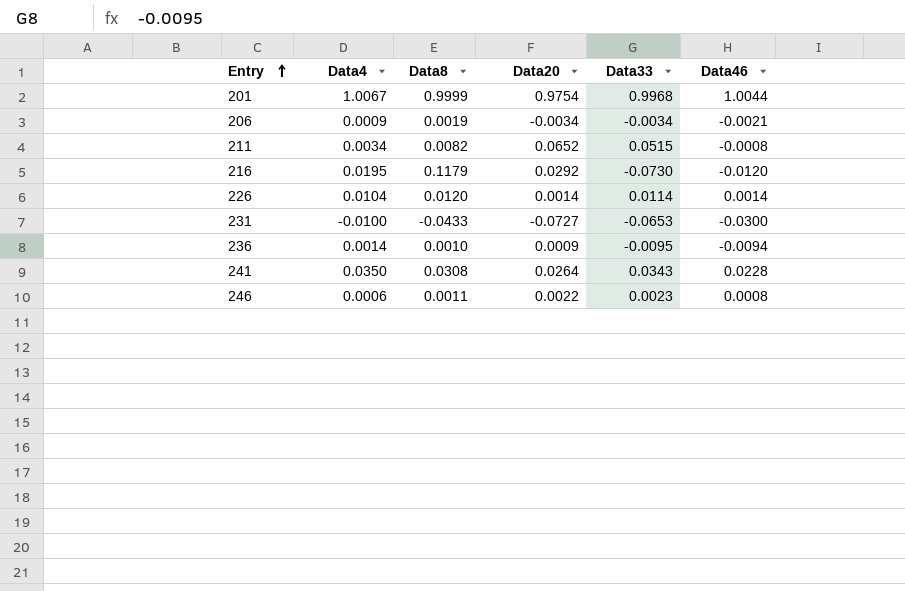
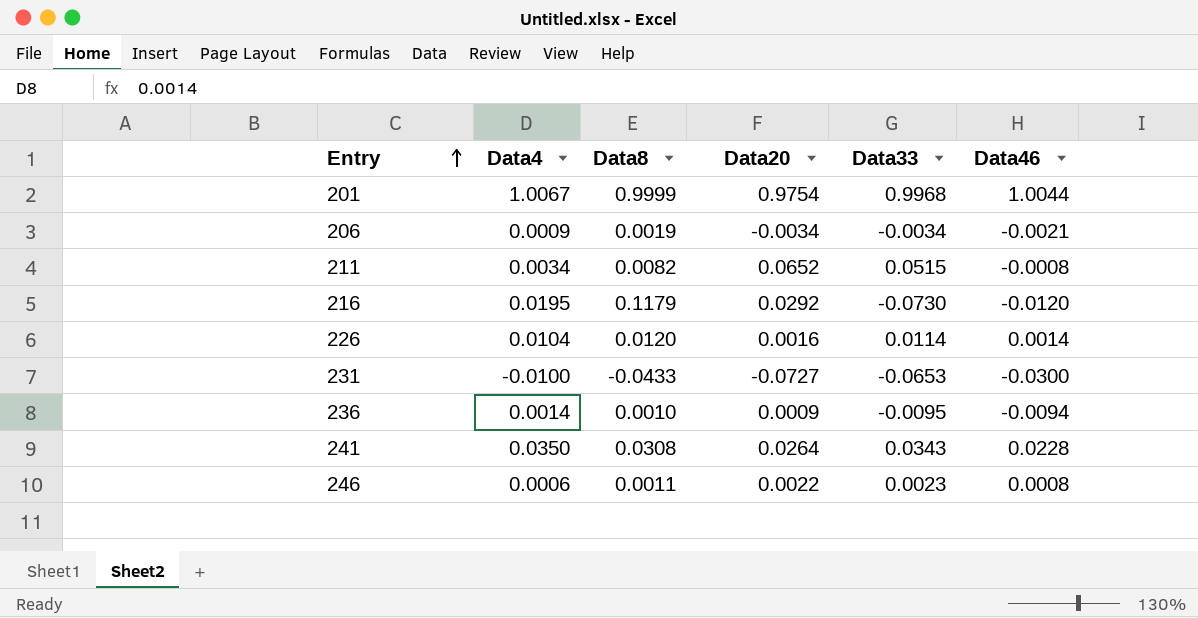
226 | Data20: 0.0014 -> 0.0016

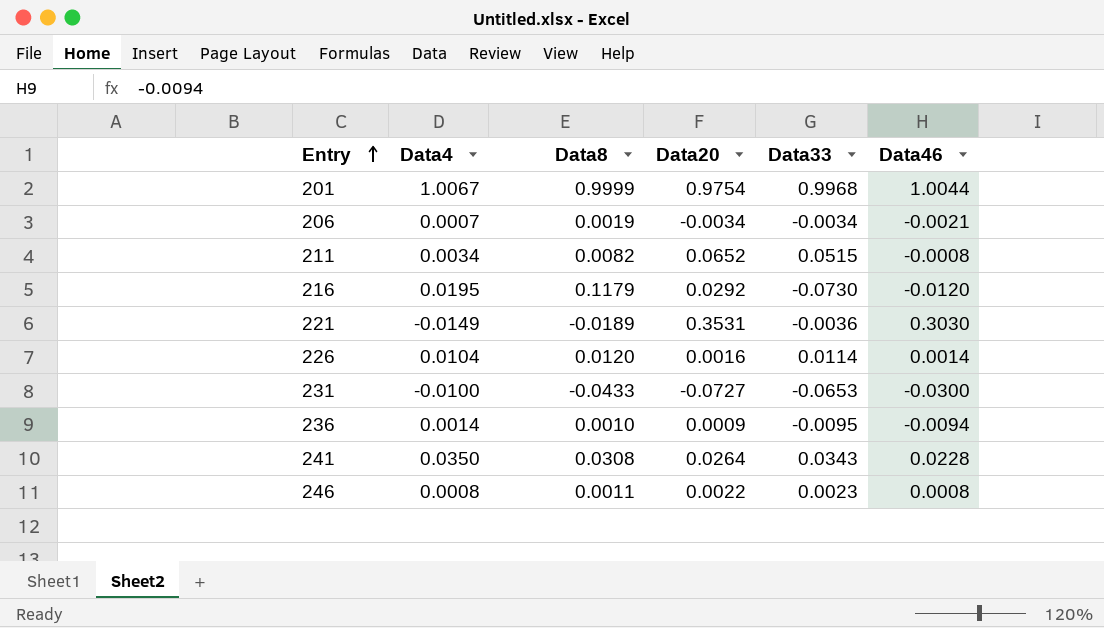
206 | Data4: 0.0009 -> 0.0007
row 221: none -> -0.0149 | -0.0189 | 0.3531 | -0.0036 | 0.3030
246 | Data4: 0.0006 -> 0.0008

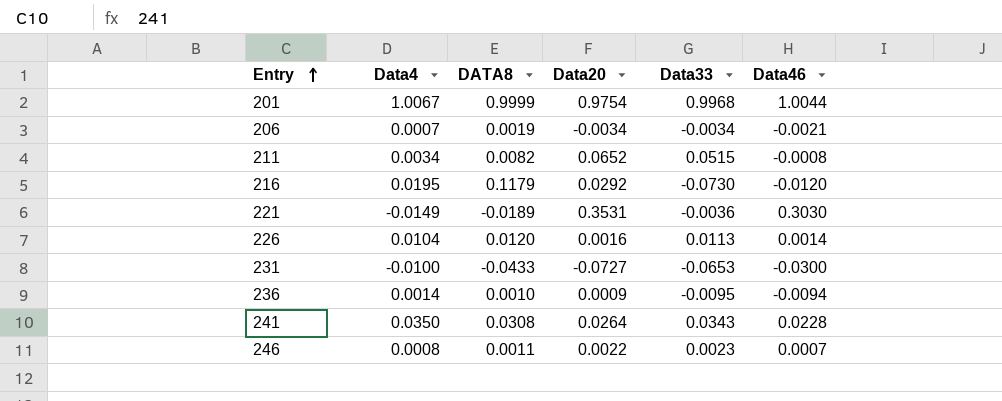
column name: Data8 -> DATA8
226 | Data33: 0.0114 -> 0.0113
246 | Data46: 0.0008 -> 0.0007

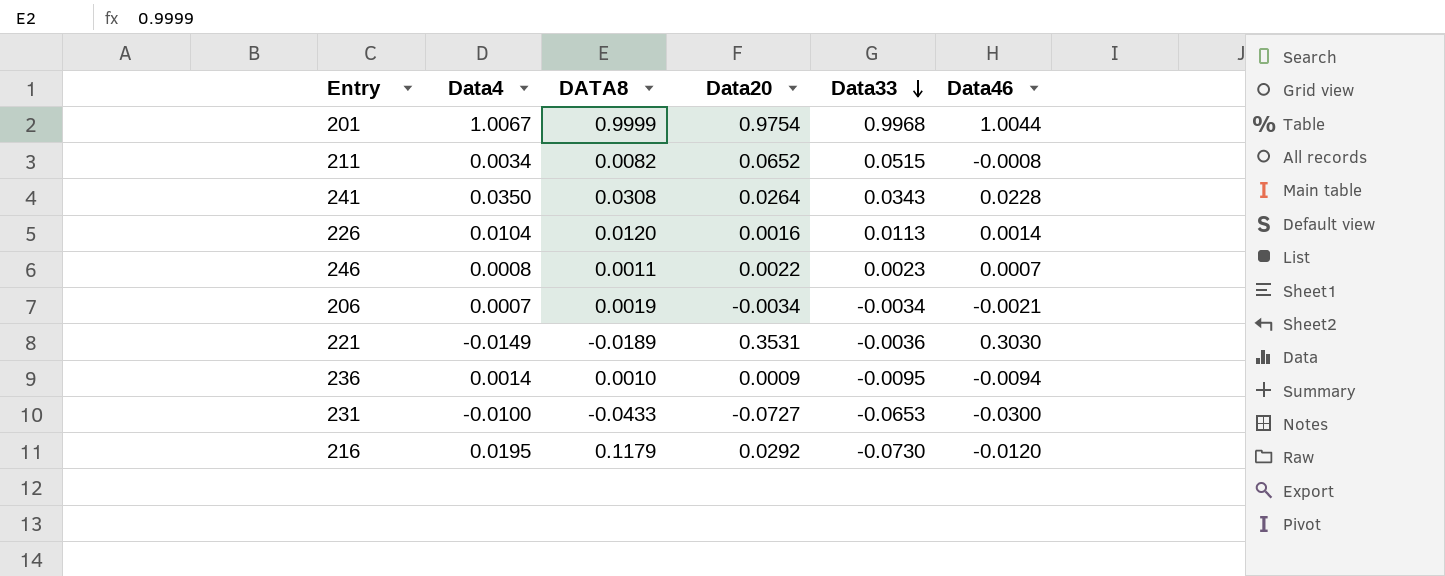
row order: Entry ascending -> Data33 descending

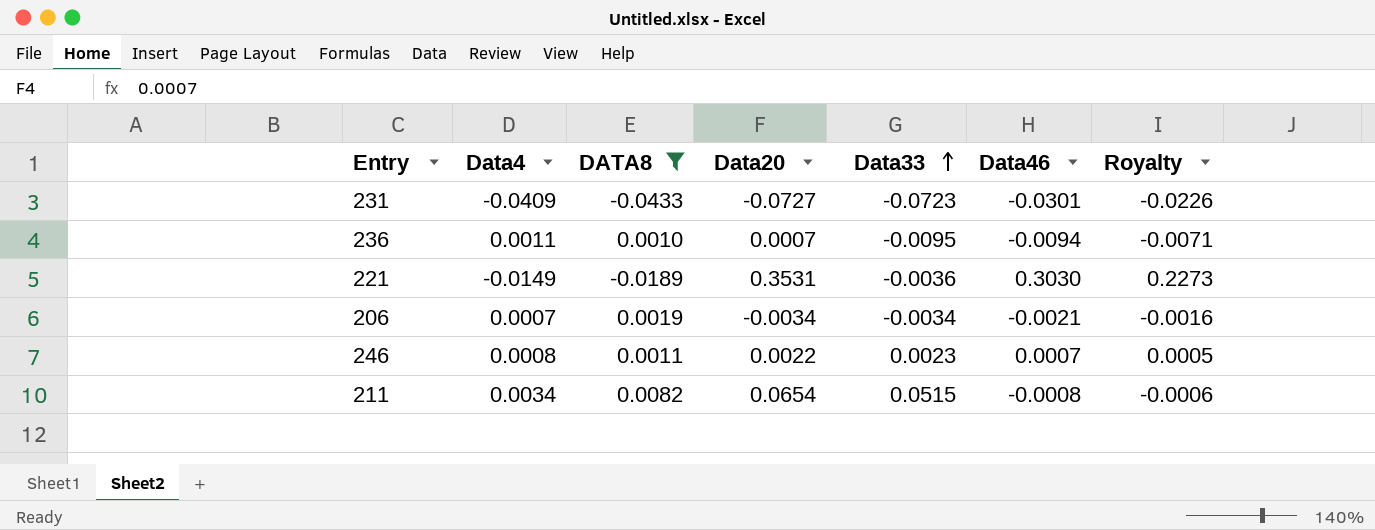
filter: none -> DATA8 <= 0.0082
row order: Data33 descending -> Data33 ascending
column Royalty | formula: none -> [Data46] * 0.75
231 | Data4: -0.0100 -> -0.0409
231 | Data33: -0.0653 -> -0.0723
231 | Data46: -0.0300 -> -0.0301
236 | Data4: 0.0014 -> 0.0011
236 | Data20: 0.0009 -> 0.0007
211 | Data20: 0.0652 -> 0.0654

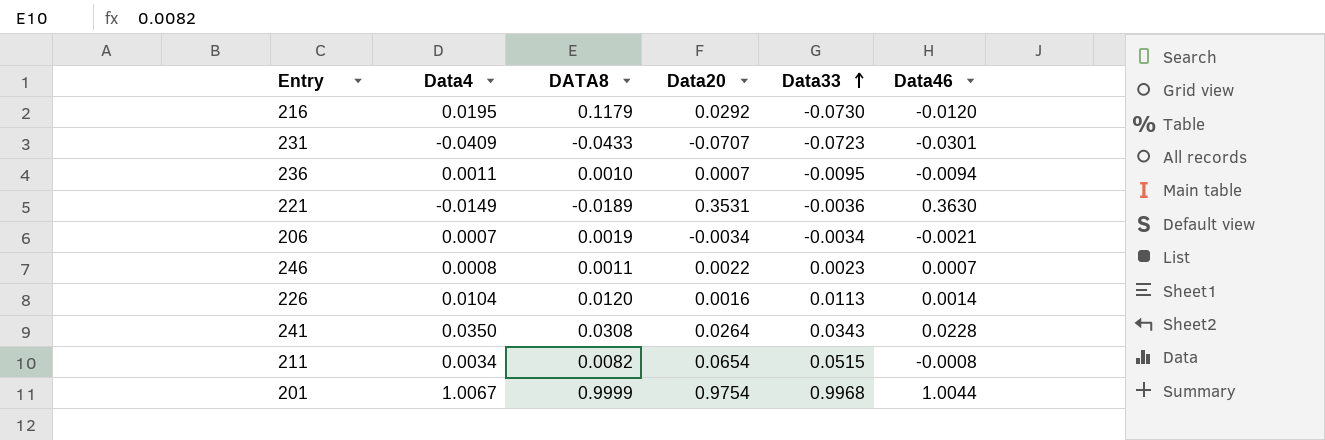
filter: DATA8 <= 0.0082 -> none
column Royalty | formula: [Data46] * 0.75 -> none
231 | Data20: -0.0727 -> -0.0707
221 | Data46: 0.3030 -> 0.3630

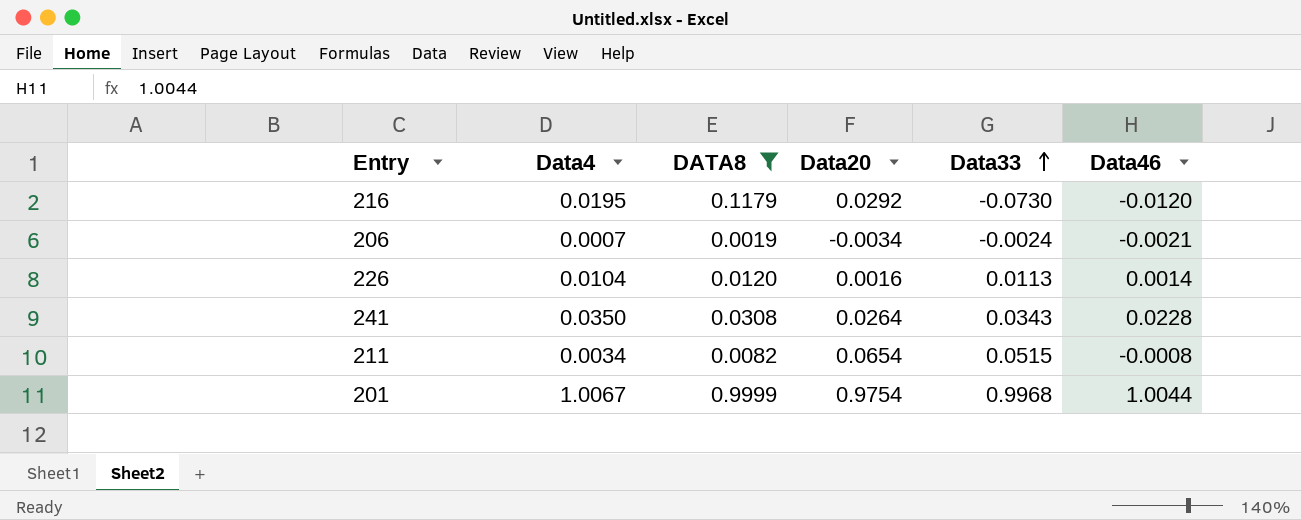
filter: none -> DATA8 >= 0.0019
206 | Data33: -0.0034 -> -0.0024

